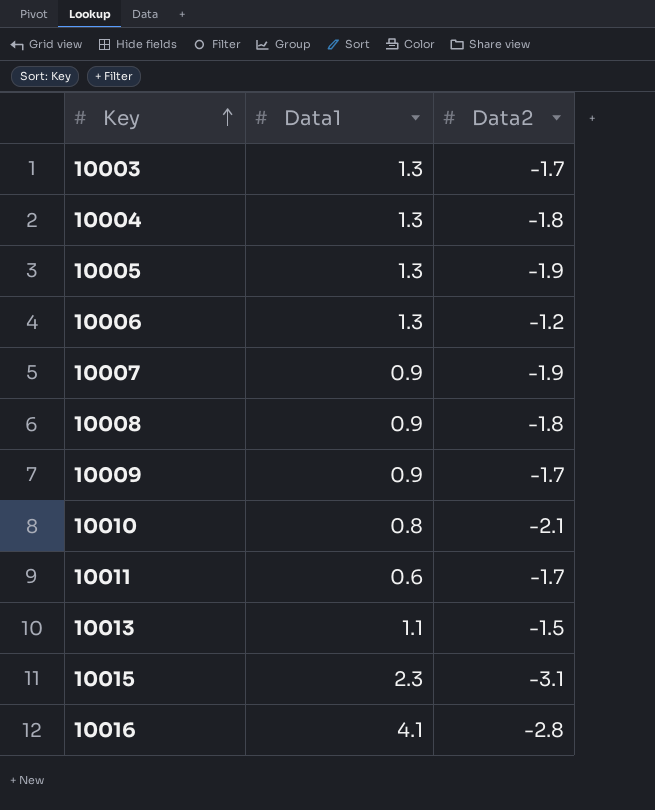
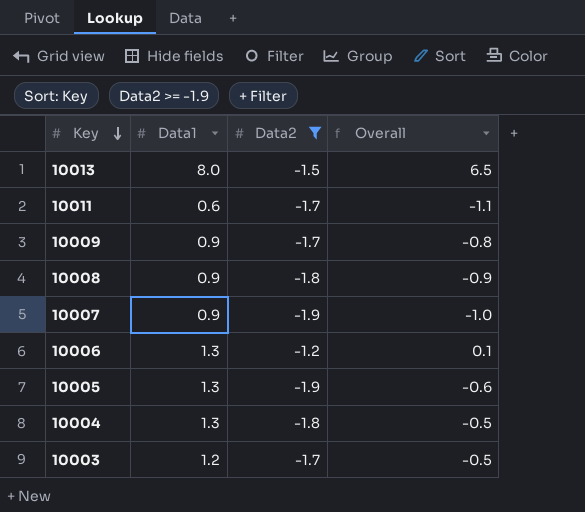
filter: none -> Data2 >= -1.9
row order: Key ascending -> Key descending
column Overall | formula: none -> [Data1] + [Data2]
10013 | Data1: 1.1 -> 8.0
10003 | Data1: 1.3 -> 1.2

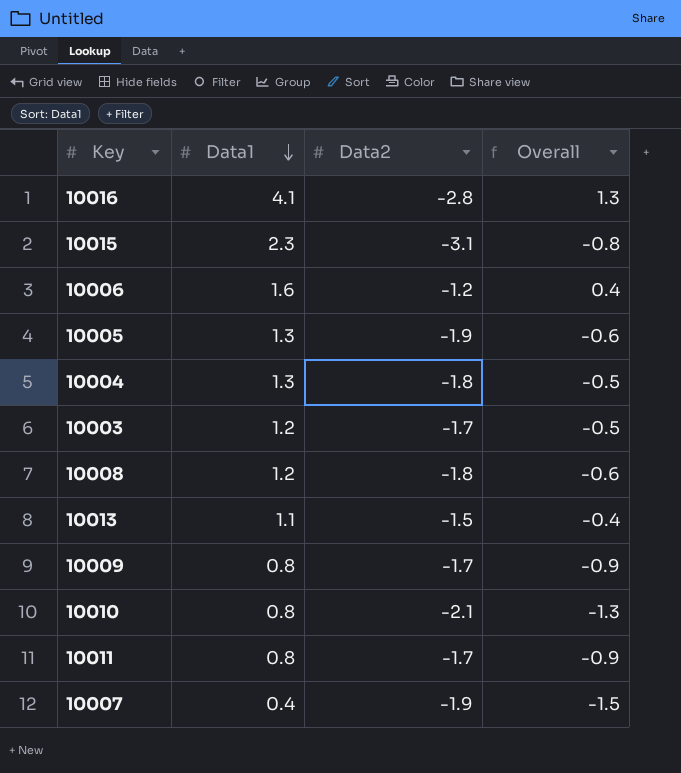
filter: Data2 >= -1.9 -> none
row order: Key descending -> Data1 descending
10006 | Data1: 1.3 -> 1.6
10006 | Overall: 0.1 -> 0.4
10008 | Data1: 0.9 -> 1.2
10008 | Overall: -0.9 -> -0.6
10013 | Data1: 8.0 -> 1.1
10013 | Overall: 6.5 -> -0.4
10009 | Data1: 0.9 -> 0.8
10009 | Overall: -0.8 -> -0.9
10011 | Data1: 0.6 -> 0.8
10011 | Overall: -1.1 -> -0.9
10007 | Data1: 0.9 -> 0.4
10007 | Overall: -1.0 -> -1.5

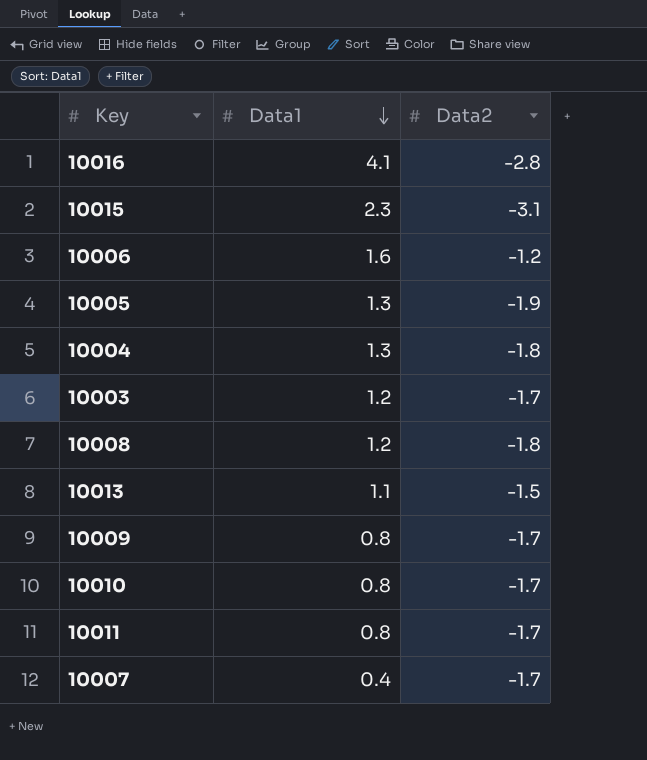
column Overall | formula: [Data1] + [Data2] -> none
10010 | Data2: -2.1 -> -1.7
10007 | Data2: -1.9 -> -1.7

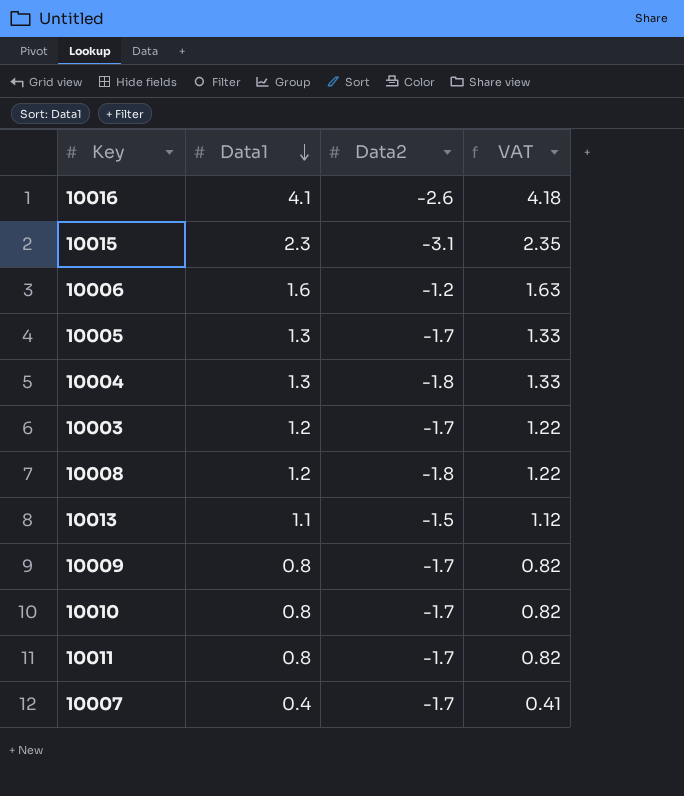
column VAT | formula: none -> [Data1] * 1.02
10016 | Data2: -2.8 -> -2.6
10005 | Data2: -1.9 -> -1.7

